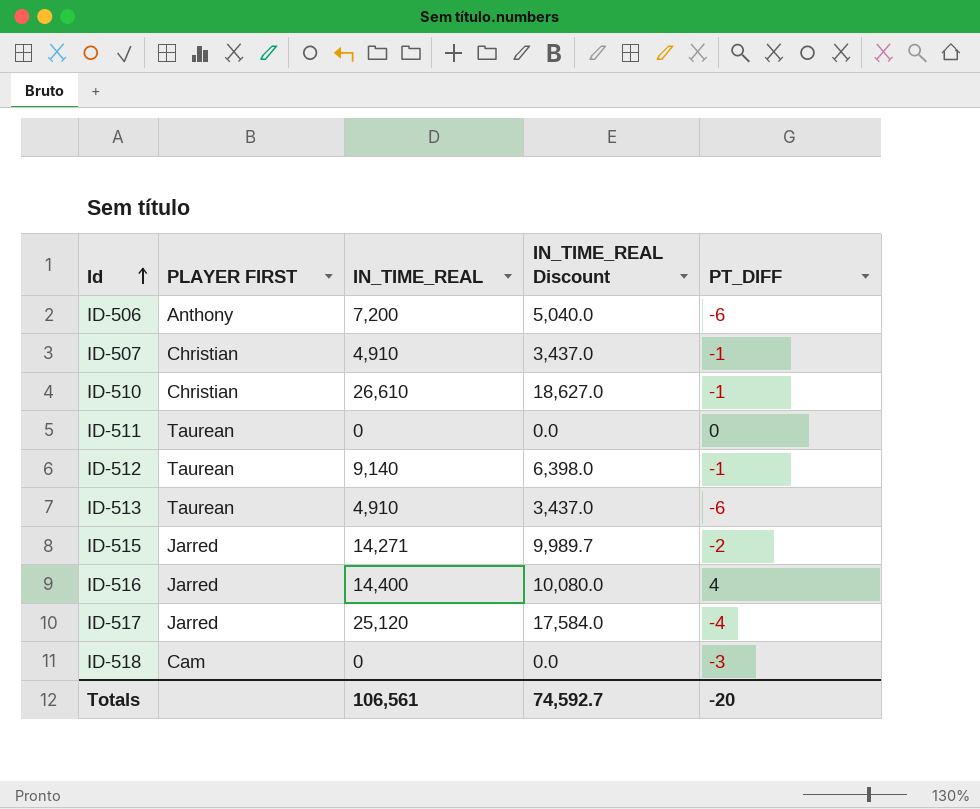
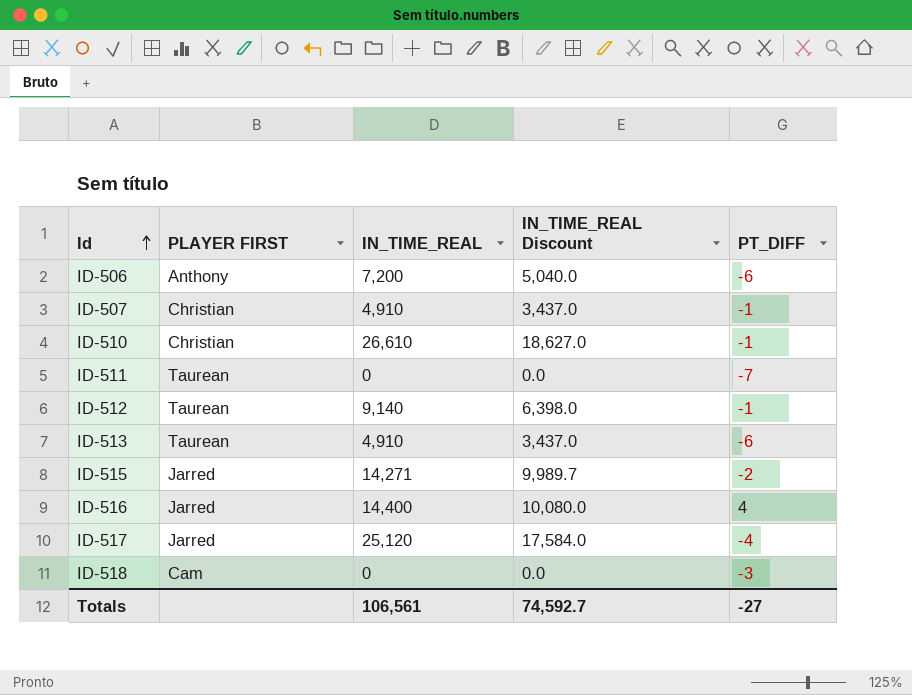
ID-511 | PT_DIFF: 0 -> -7
Totals | PT_DIFF: -20 -> -27

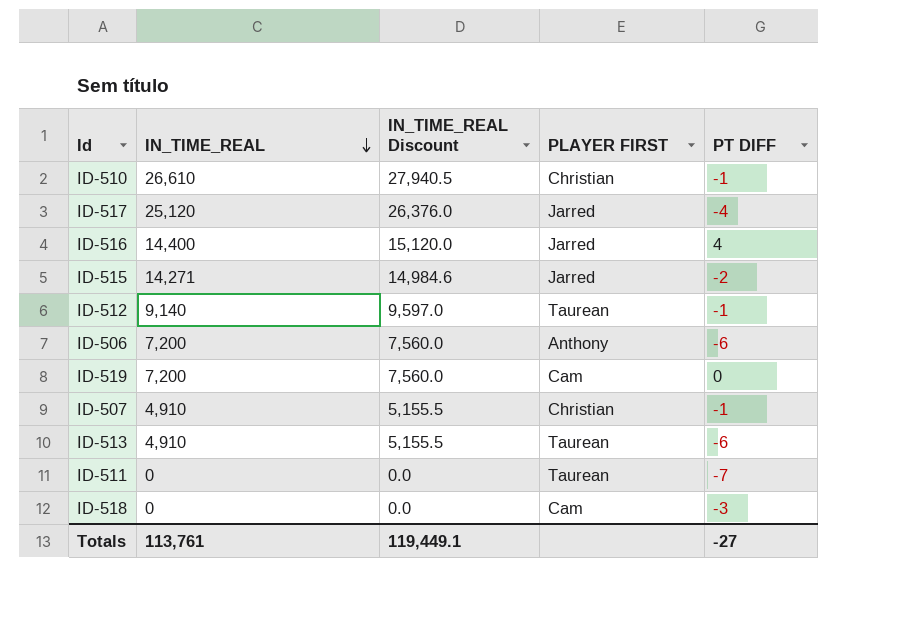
row order: Id ascending -> IN_TIME_REAL descending
column IN_TIME_REAL Discount | formula: [IN_TIME_REAL] * 0.7 -> [IN_TIME_REAL] * 1.05
column PLAYER FIRST | position: 2 -> 4
column name: PT_DIFF -> PT DIFF
row ID-519: none -> 7,200 | 7,560.0 | Cam | 0
Totals | IN_TIME_REAL: 106,561 -> 113,761
Totals | IN_TIME_REAL Discount: 74,592.7 -> 119,449.1

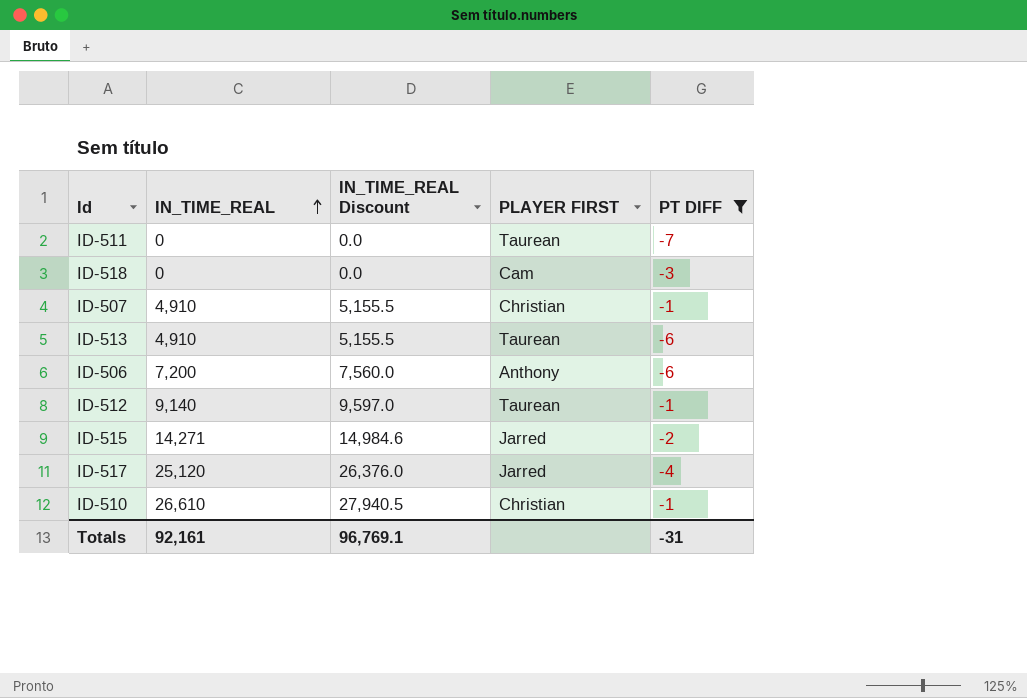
filter: none -> PT DIFF <= -1
row order: IN_TIME_REAL descending -> IN_TIME_REAL ascending
Totals | IN_TIME_REAL: 113,761 -> 92,161
Totals | IN_TIME_REAL Discount: 119,449.1 -> 96,769.1
Totals | PT DIFF: -27 -> -31

